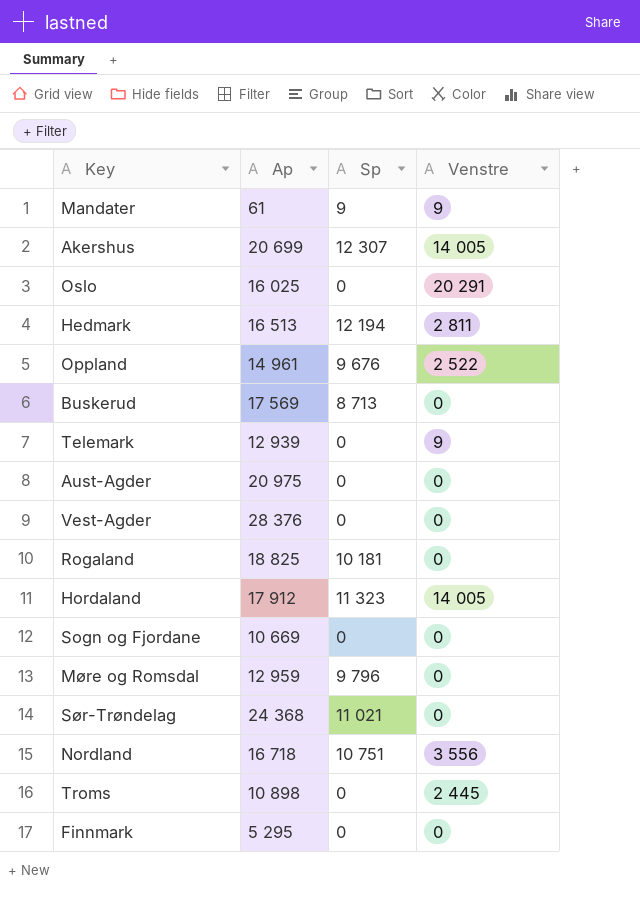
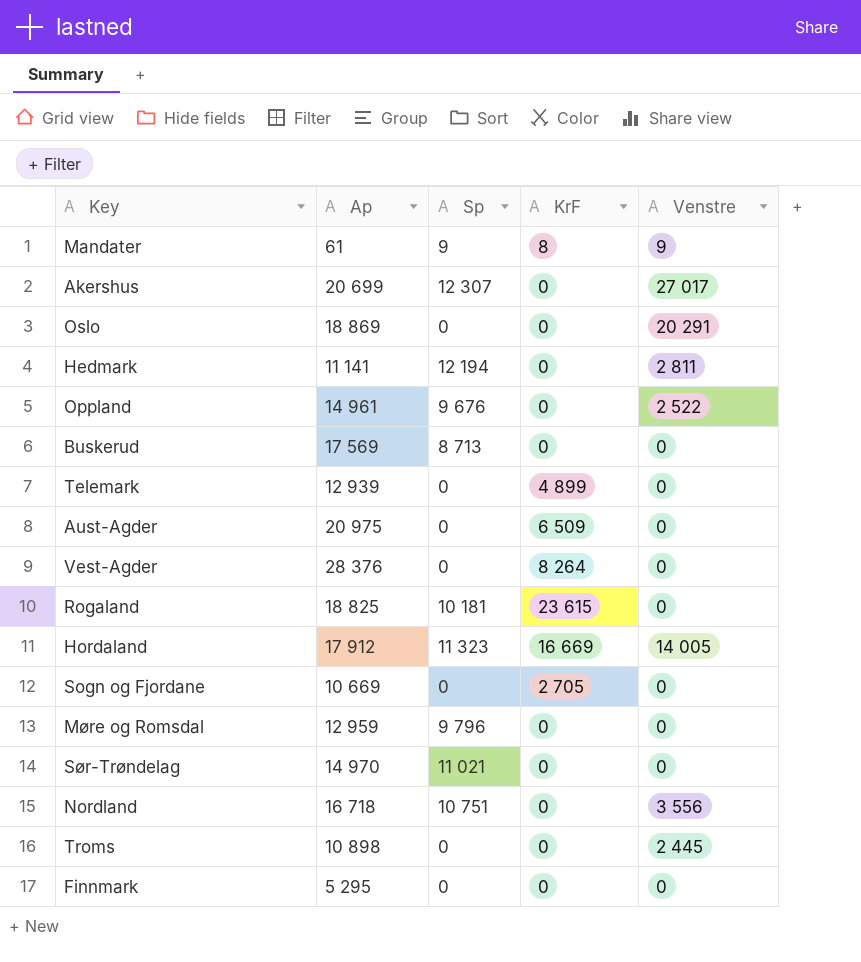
column KrF | position: none -> 4
Akershus | Venstre: 14 005 -> 27 017
Oslo | Ap: 16 025 -> 18 869
Hedmark | Ap: 16 513 -> 11 141
Telemark | Venstre: 9 -> 0
Sør-Trøndelag | Ap: 24 368 -> 14 970

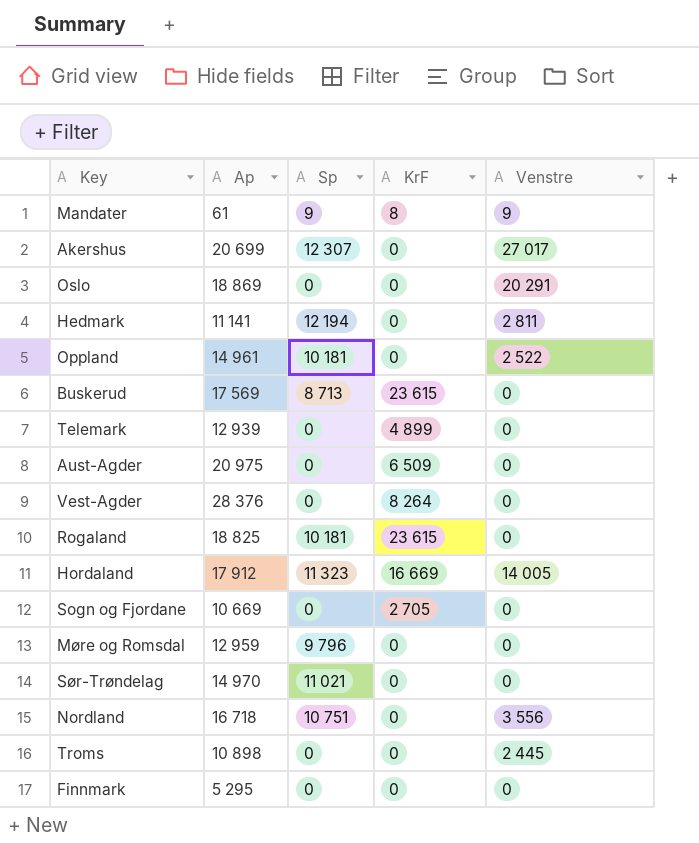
Oppland | Sp: 9 676 -> 10 181
Buskerud | KrF: 0 -> 23 615

